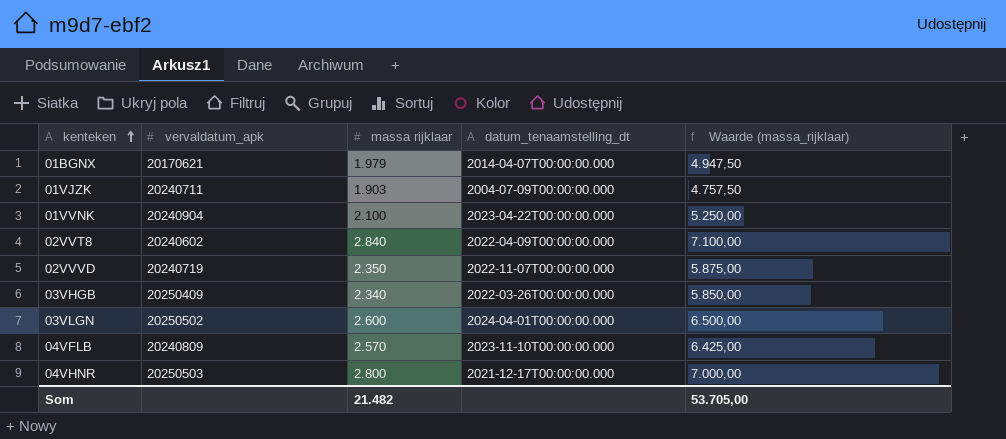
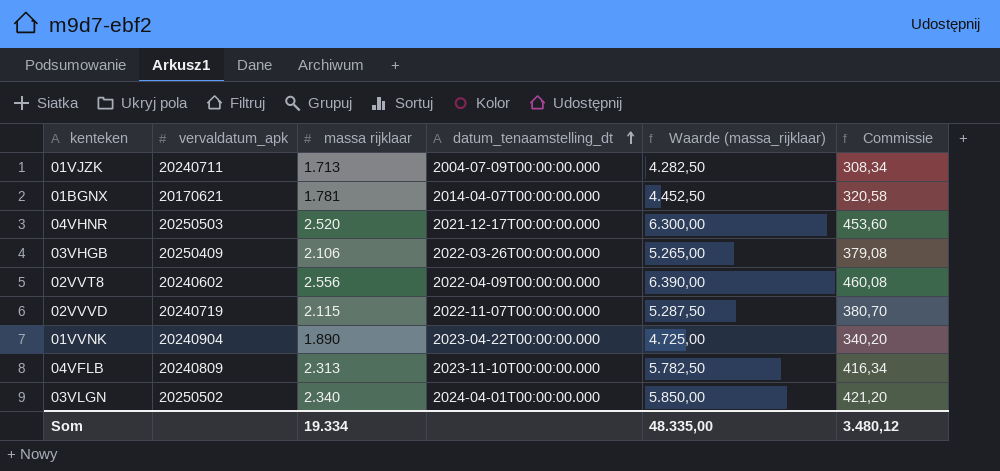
row order: kenteken ascending -> datum_tenaamstelling_dt ascending
column Commissie | formula: none -> [massa rijklaar] * 0,18
01VJZK | massa rijklaar: 1.903 -> 1.713
01VJZK | Waarde (massa_rijklaar): 4.757,50 -> 4.282,50
01BGNX | massa rijklaar: 1.979 -> 1.781
01BGNX | Waarde (massa_rijklaar): 4.947,50 -> 4.452,50
04VHNR | massa rijklaar: 2.800 -> 2.520
04VHNR | Waarde (massa_rijklaar): 7.000,00 -> 6.300,00
03VHGB | massa rijklaar: 2.340 -> 2.106
03VHGB | Waarde (massa_rijklaar): 5.850,00 -> 5.265,00
02VVT8 | massa rijklaar: 2.840 -> 2.556
02VVT8 | Waarde (massa_rijklaar): 7.100,00 -> 6.390,00
02VVVD | massa rijklaar: 2.350 -> 2.115
02VVVD | Waarde (massa_rijklaar): 5.875,00 -> 5.287,50
01VVNK | massa rijklaar: 2.100 -> 1.890
01VVNK | Waarde (massa_rijklaar): 5.250,00 -> 4.725,00
04VFLB | massa rijklaar: 2.570 -> 2.313
04VFLB | Waarde (massa_rijklaar): 6.425,00 -> 5.782,50
03VLGN | massa rijklaar: 2.600 -> 2.340
03VLGN | Waarde (massa_rijklaar): 6.500,00 -> 5.850,00
Som | massa rijklaar: 21.482 -> 19.334
Som | Waarde (massa_rijklaar): 53.705,00 -> 48.335,00

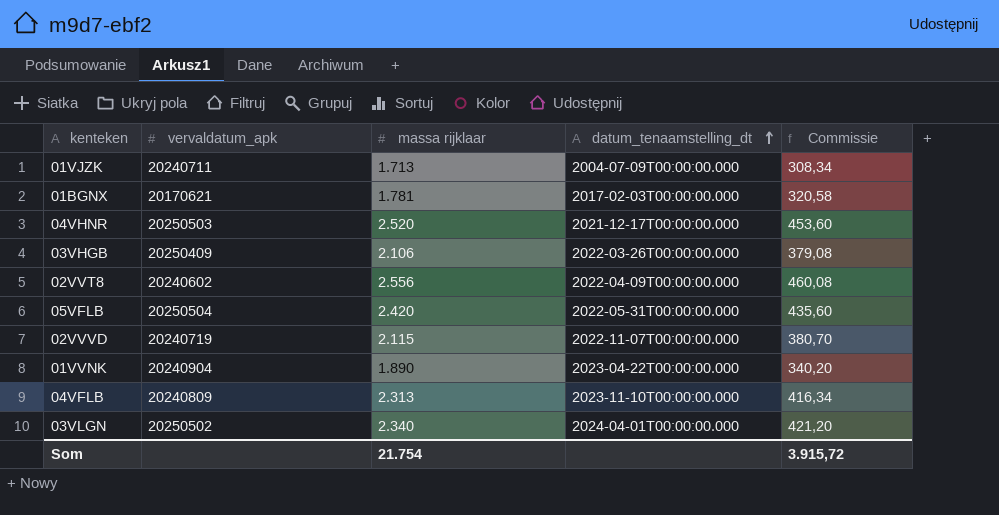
column Waarde (massa_rijklaar) | formula: [massa rijklaar] * 2,5 -> none
01BGNX | datum_tenaamstelling_dt: 2014-04-07T00:00:00.000 -> 2017-02-03T00:00:00.000
row 05VFLB: none -> 20250504 | 2.420 | 2022-05-31T00:00:00.000 | 435,60
Som | massa rijklaar: 19.334 -> 21.754
Som | Commissie: 3.480,12 -> 3.915,72

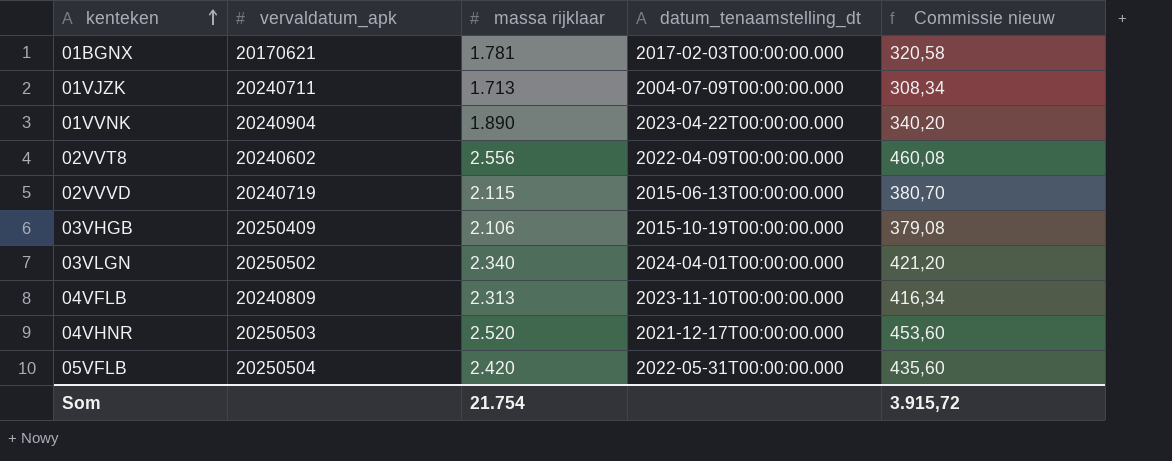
row order: datum_tenaamstelling_dt ascending -> kenteken ascending
column name: Commissie -> Commissie nieuw
02VVVD | datum_tenaamstelling_dt: 2022-11-07T00:00:00.000 -> 2015-06-13T00:00:00.000
03VHGB | datum_tenaamstelling_dt: 2022-03-26T00:00:00.000 -> 2015-10-19T00:00:00.000

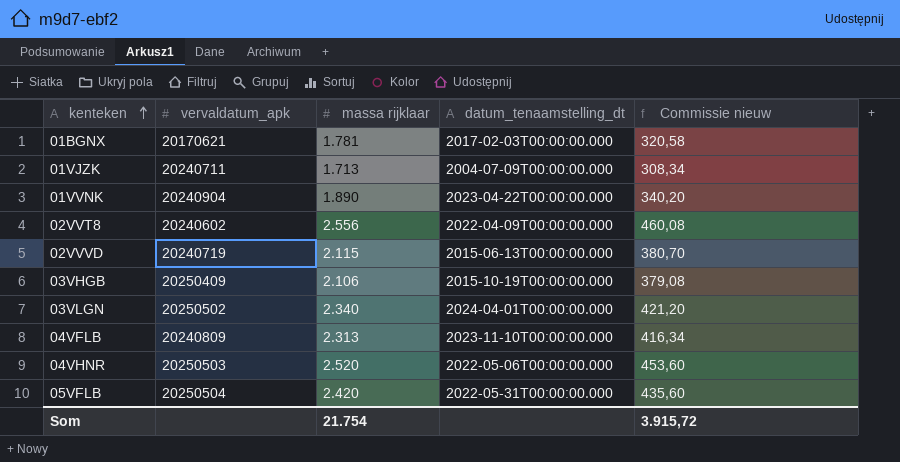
04VHNR | datum_tenaamstelling_dt: 2021-12-17T00:00:00.000 -> 2022-05-06T00:00:00.000

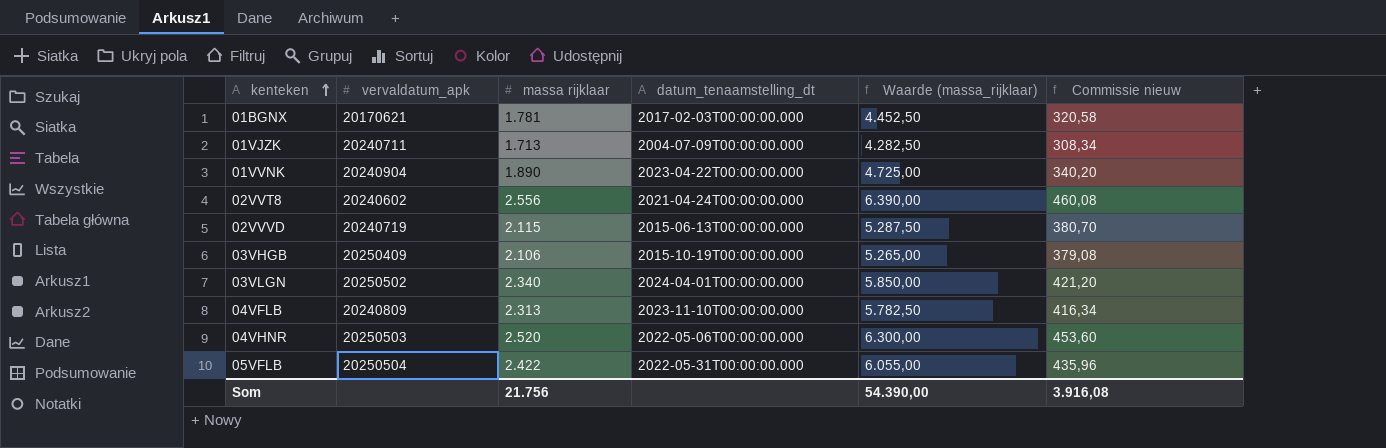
column Waarde (massa_rijklaar) | formula: none -> [massa rijklaar] * 2,5
02VVT8 | datum_tenaamstelling_dt: 2022-04-09T00:00:00.000 -> 2021-04-24T00:00:00.000
05VFLB | massa rijklaar: 2.420 -> 2.422
05VFLB | Commissie nieuw: 435,60 -> 435,96
Som | massa rijklaar: 21.754 -> 21.756
Som | Commissie nieuw: 3.915,72 -> 3.916,08

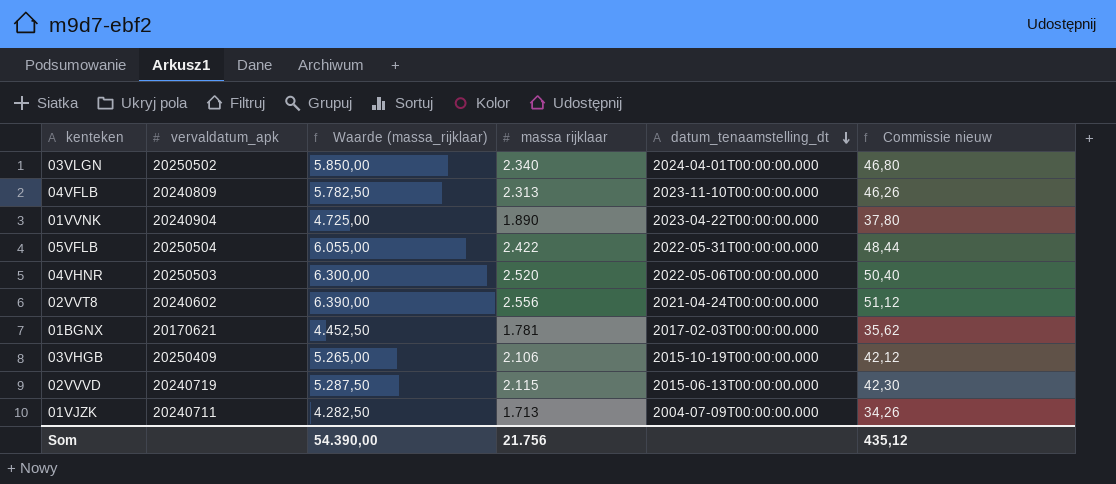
row order: kenteken ascending -> datum_tenaamstelling_dt descending
column Waarde (massa_rijklaar) | position: 5 -> 3
column Commissie nieuw | formula: [massa rijklaar] * 0,18 -> [massa rijklaar] * 0,02
Som | Commissie nieuw: 3.916,08 -> 435,12

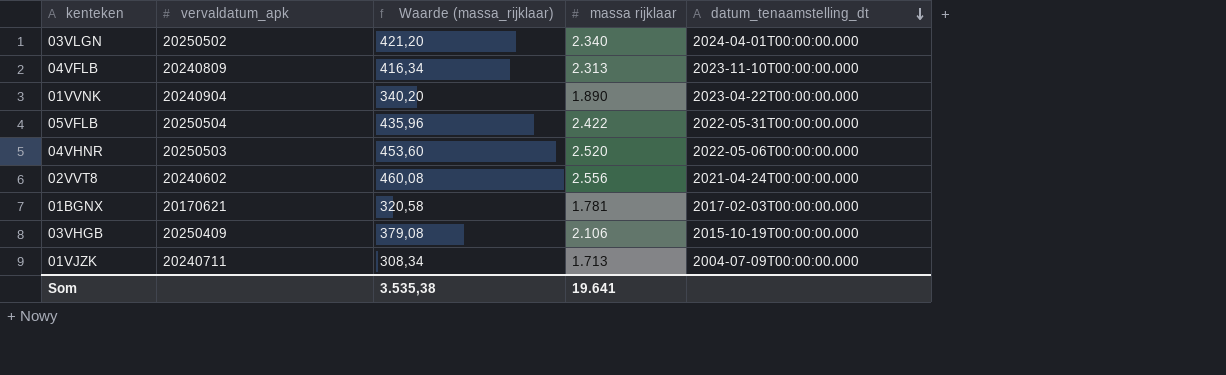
column Commissie nieuw | formula: [massa rijklaar] * 0,02 -> none
column Waarde (massa_rijklaar) | formula: [massa rijklaar] * 2,5 -> [massa rijklaar] * 0,18
row 02VVVD: 20240719 | 5.287,50 | 2.115 | 2015-06-13T00:00:00.000 | 42,30 -> none
Som | Waarde (massa_rijklaar): 54.390,00 -> 3.535,38
Som | massa rijklaar: 21.756 -> 19.641

